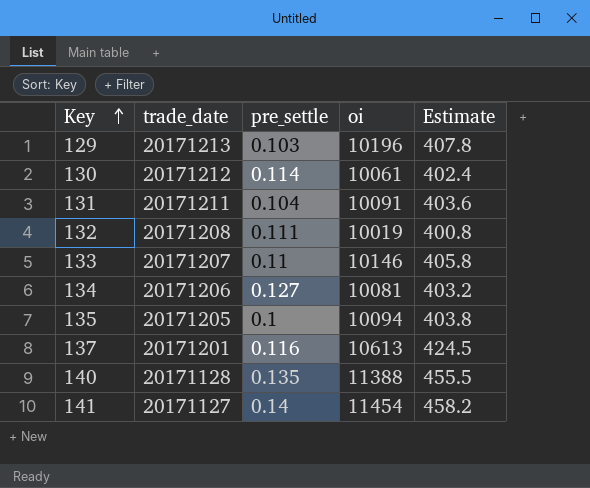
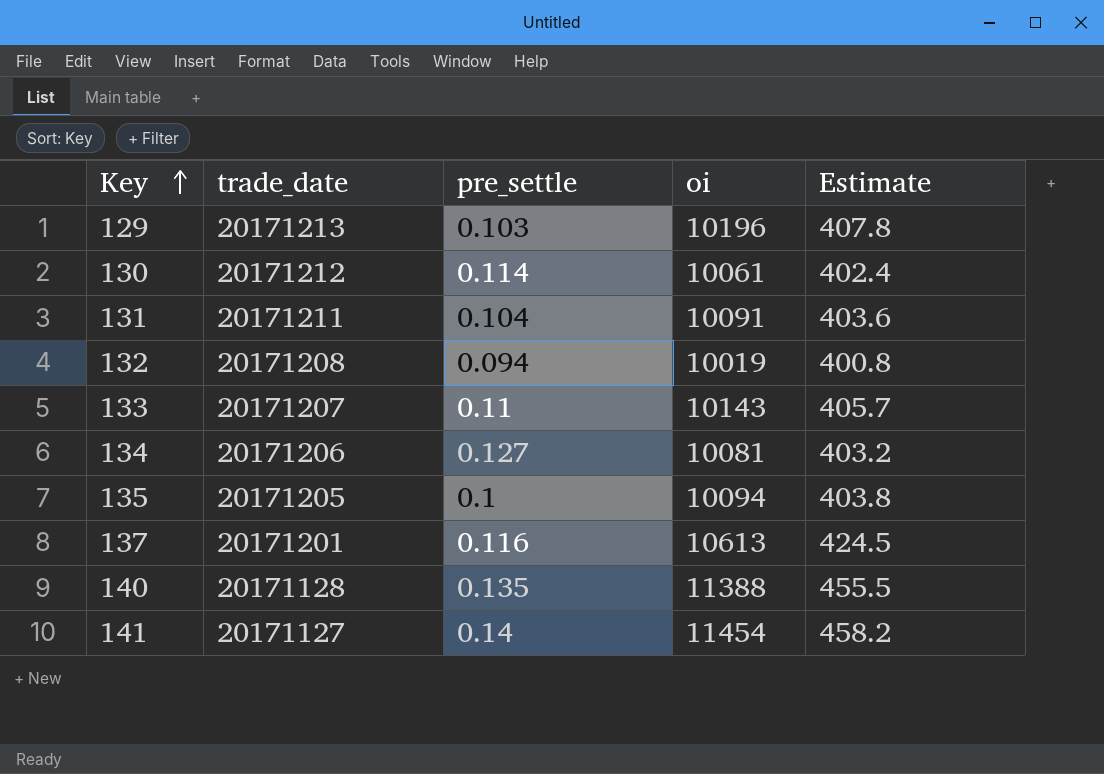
132 | pre_settle: 0.111 -> 0.094
133 | oi: 10146 -> 10143
133 | Estimate: 405.8 -> 405.7

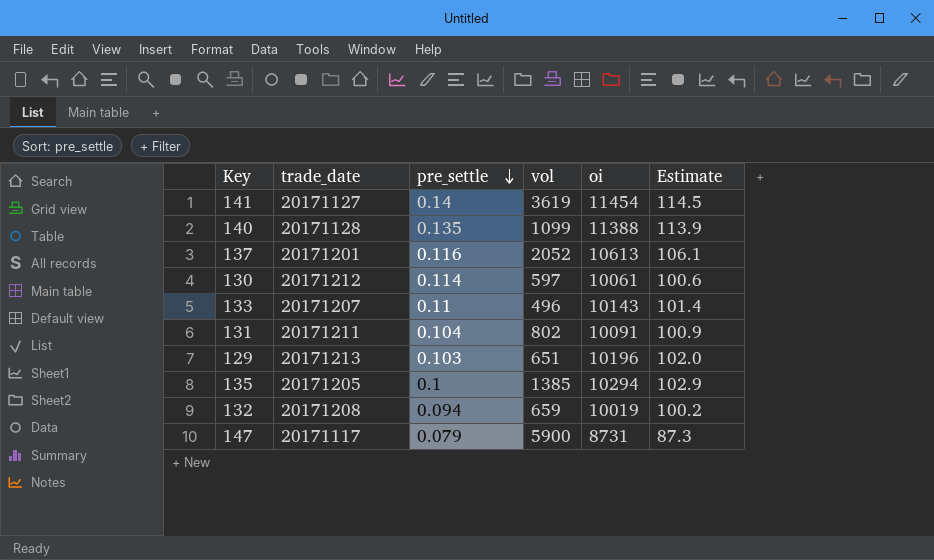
row order: Key ascending -> pre_settle descending
column vol | position: none -> 4
column Estimate | formula: [oi] * 0.04 -> [oi] * 0.01
row 134: 20171206 | 0.127 | 10081 | 403.2 -> none
135 | oi: 10094 -> 10294
row 147: none -> 20171117 | 0.079 | 5900 | 8731 | 87.3

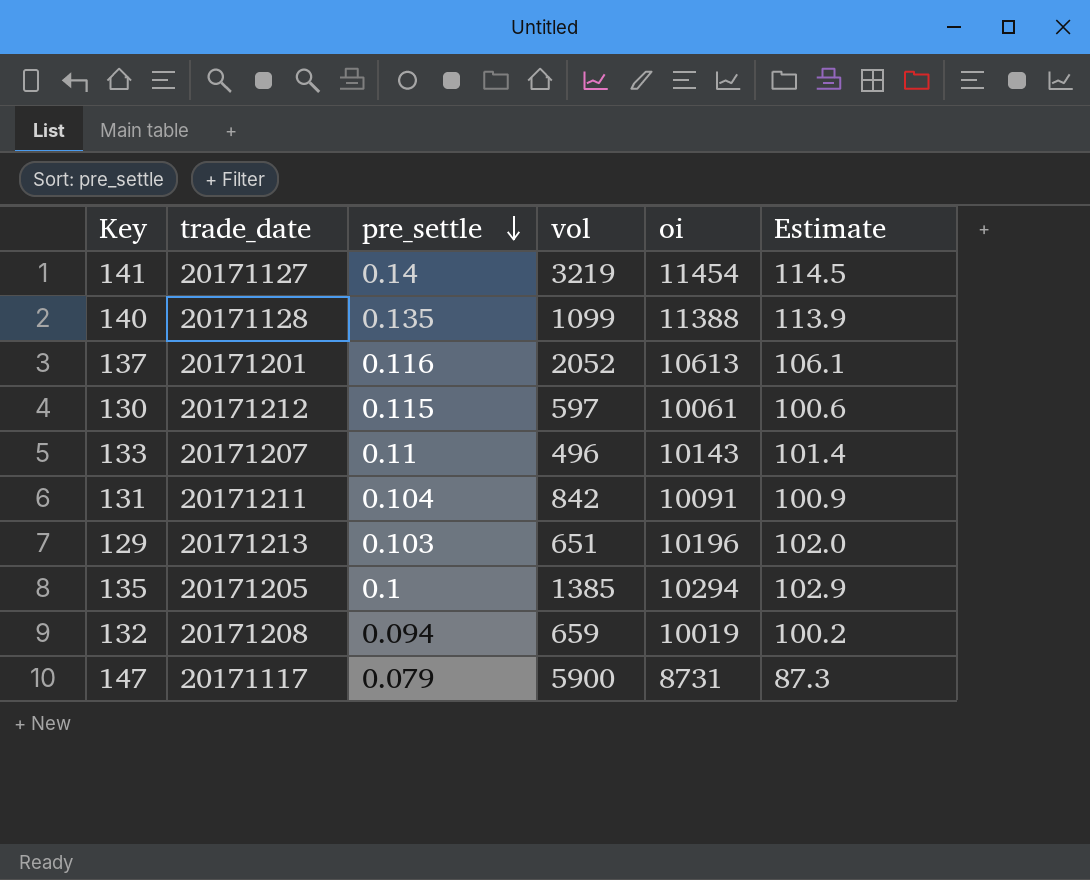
141 | vol: 3619 -> 3219
130 | pre_settle: 0.114 -> 0.115
131 | vol: 802 -> 842

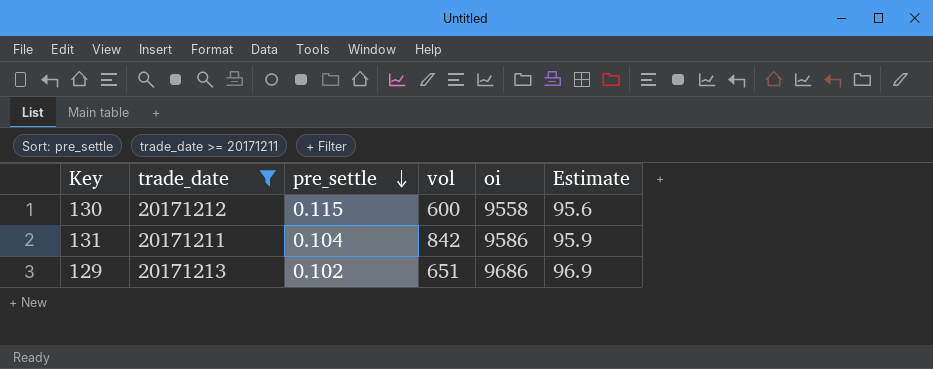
filter: none -> trade_date >= 20171211
130 | vol: 597 -> 600
130 | oi: 10061 -> 9558
130 | Estimate: 100.6 -> 95.6
131 | oi: 10091 -> 9586
131 | Estimate: 100.9 -> 95.9
129 | pre_settle: 0.103 -> 0.102
129 | oi: 10196 -> 9686
129 | Estimate: 102.0 -> 96.9

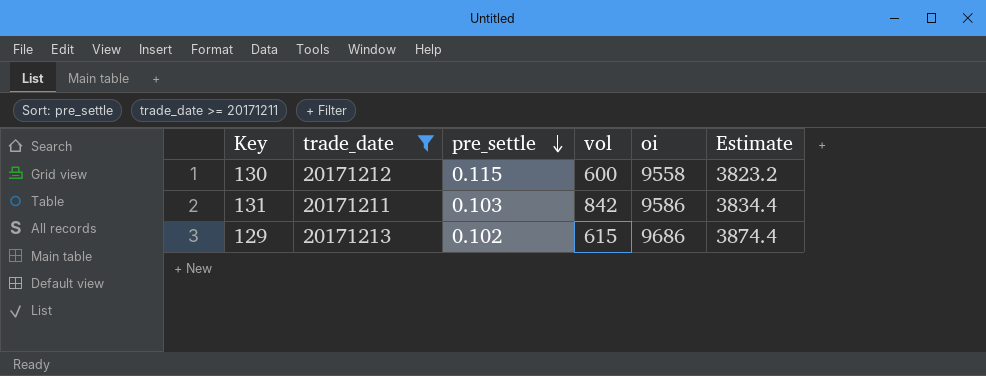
column Estimate | formula: [oi] * 0.01 -> [oi] * 0.4
131 | pre_settle: 0.104 -> 0.103
129 | vol: 651 -> 615

